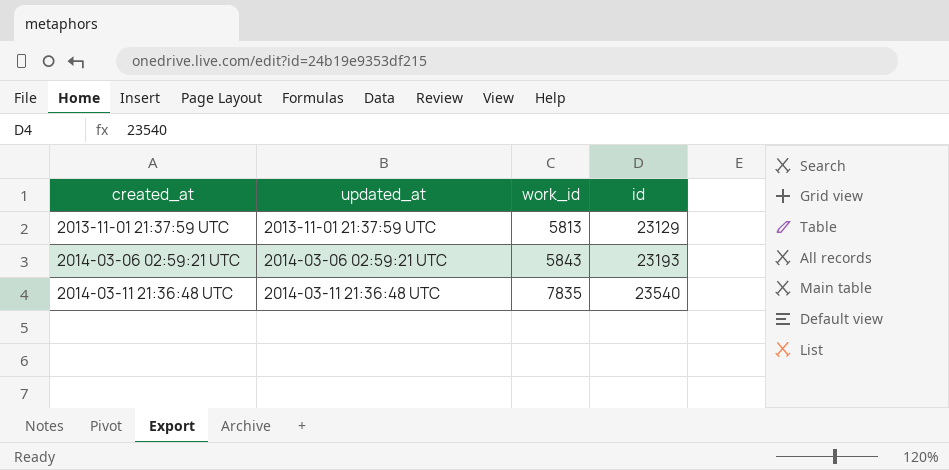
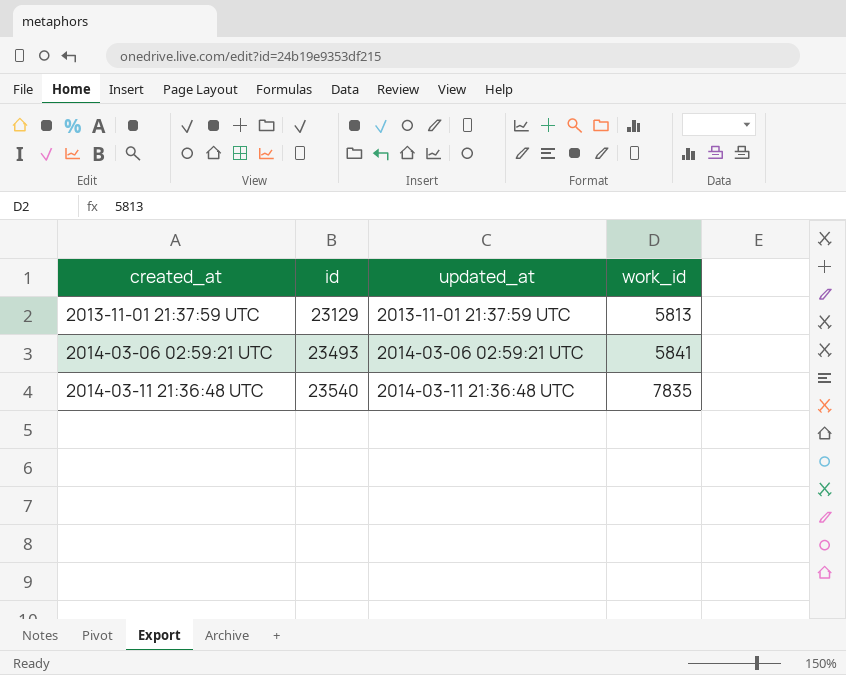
column id | position: 4 -> 2
2014-03-06 02:59:21 UTC | id: 23193 -> 23493
2014-03-06 02:59:21 UTC | work_id: 5843 -> 5841

